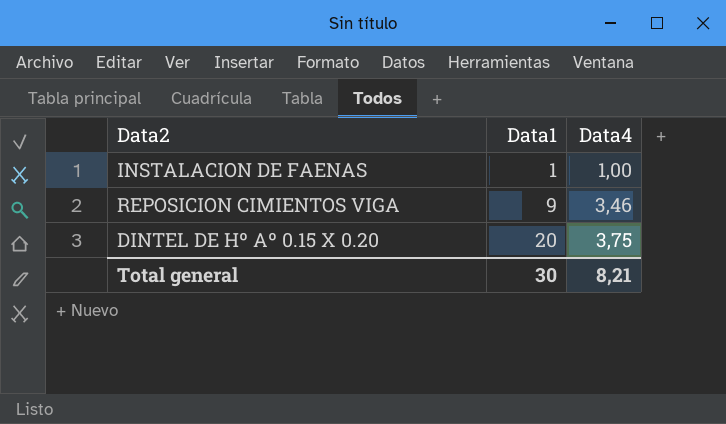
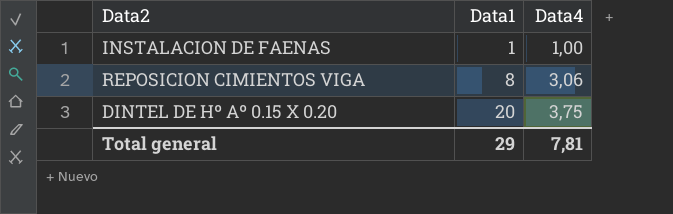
REPOSICION CIMIENTOS VIGA | Data1: 9 -> 8
REPOSICION CIMIENTOS VIGA | Data4: 3,46 -> 3,06
Total general | Data1: 30 -> 29
Total general | Data4: 8,21 -> 7,81

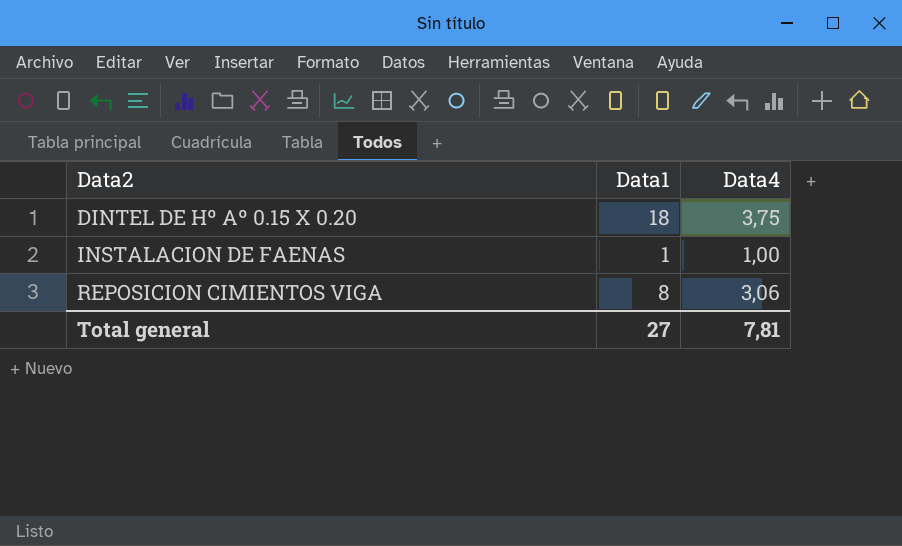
row order: Data1 ascending -> Data2 ascending
DINTEL DE Hº Aº 0.15 X 0.20 | Data1: 20 -> 18
Total general | Data1: 29 -> 27

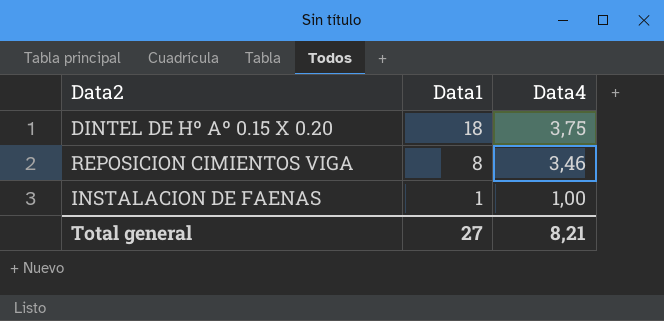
row order: Data2 ascending -> Data1 descending
REPOSICION CIMIENTOS VIGA | Data4: 3,06 -> 3,46
Total general | Data4: 7,81 -> 8,21

